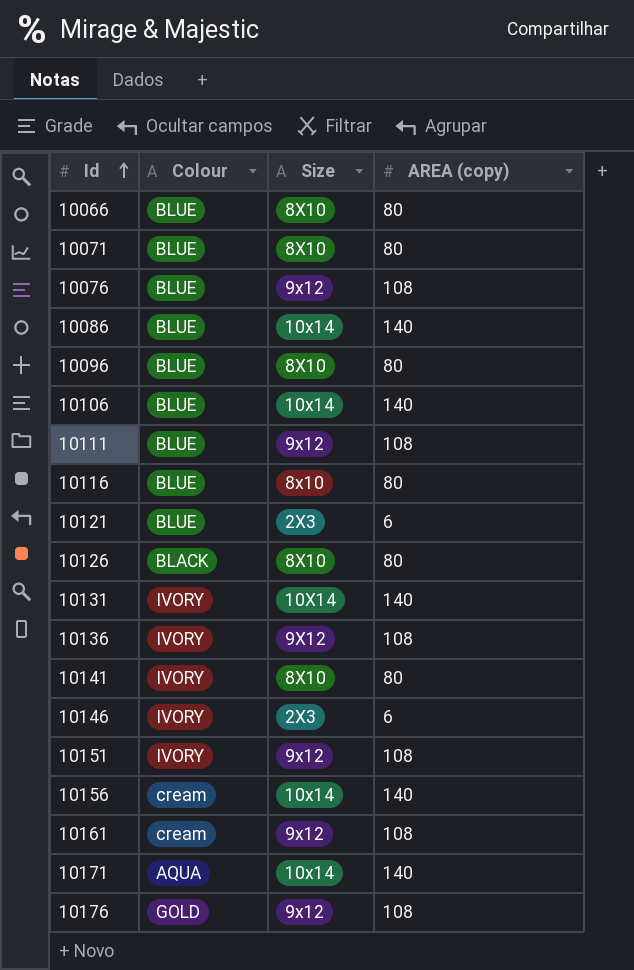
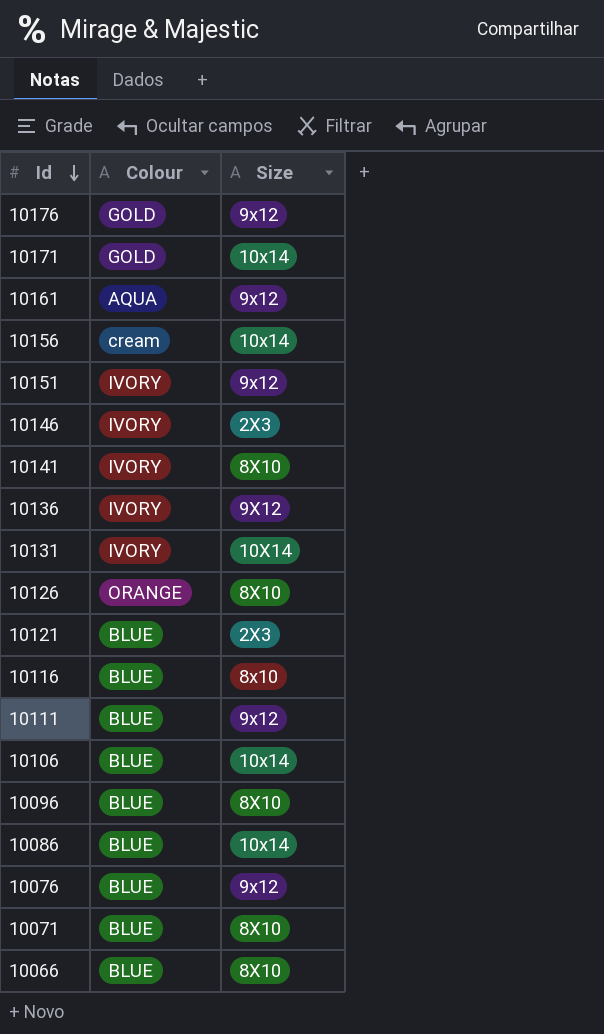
row order: Id ascending -> Id descending
column AREA (copy) | position: 4 -> none
10171 | Colour: AQUA -> GOLD
10161 | Colour: cream -> AQUA
10126 | Colour: BLACK -> ORANGE

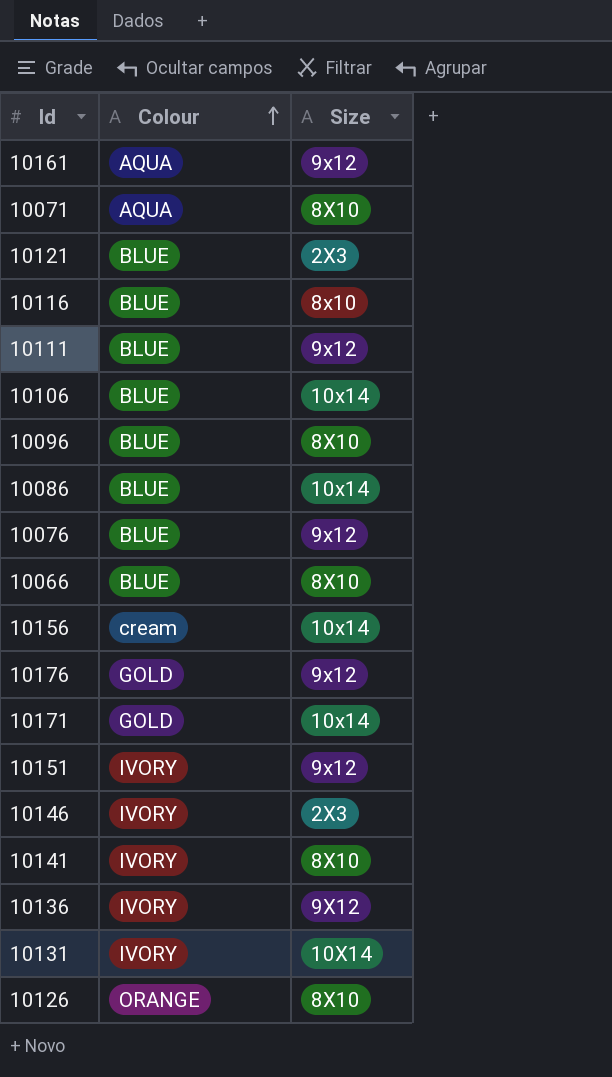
row order: Id descending -> Colour ascending
10071 | Colour: BLUE -> AQUA

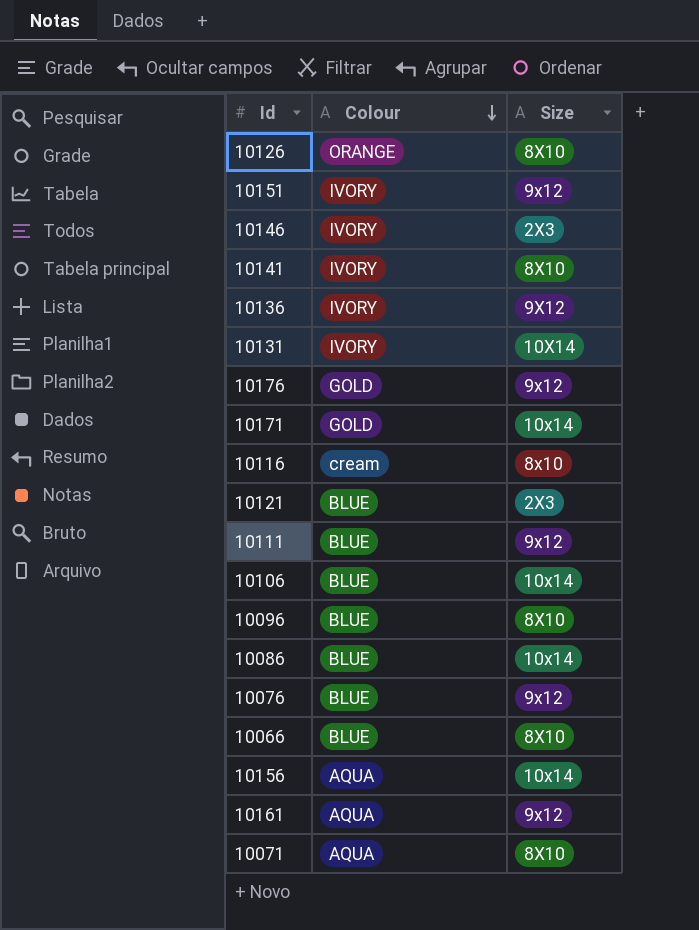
row order: Colour ascending -> Colour descending
10116 | Colour: BLUE -> cream
10156 | Colour: cream -> AQUA

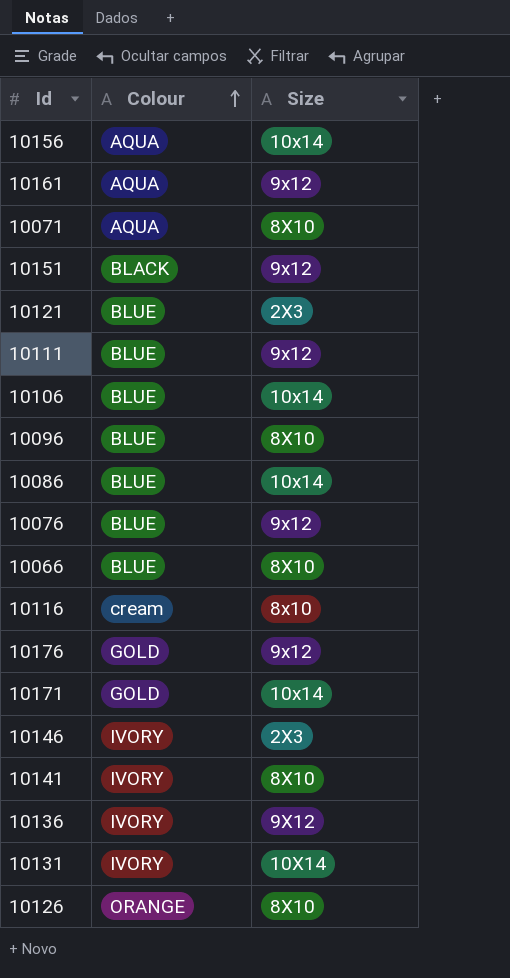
row order: Colour descending -> Colour ascending
10151 | Colour: IVORY -> BLACK

